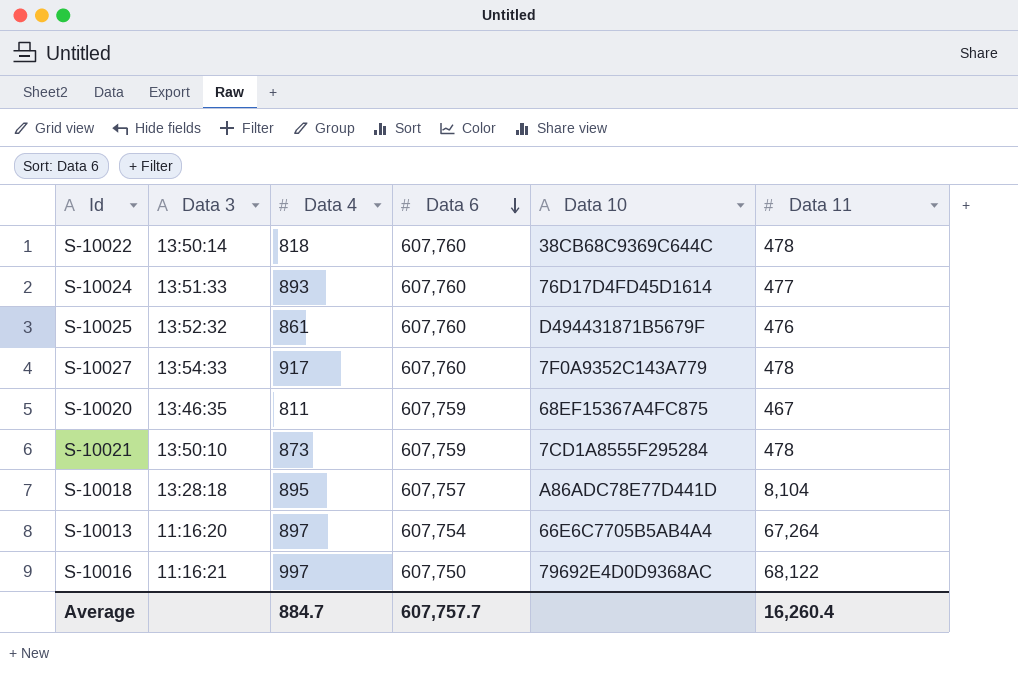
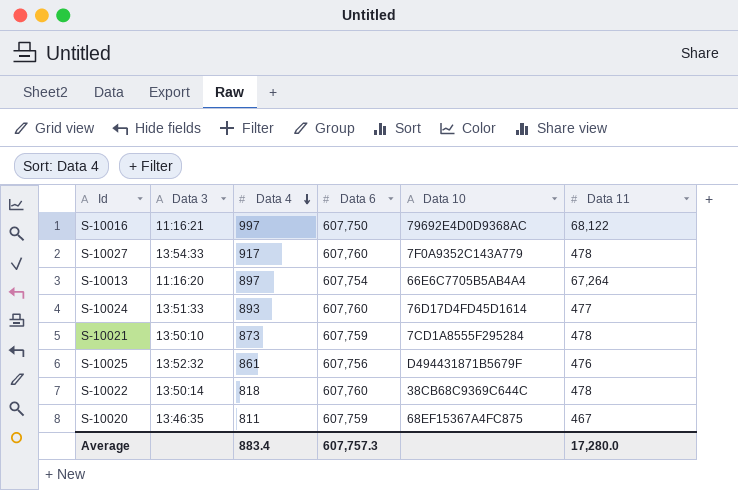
row order: Data 6 descending -> Data 4 descending
row S-10018: 13:28:18 | 895 | 607,757 | A86ADC78E77D441D | 8,104 -> none
S-10025 | Data 6: 607,760 -> 607,756
Average | Data 4: 884.7 -> 883.4
Average | Data 6: 607,757.7 -> 607,757.3
Average | Data 11: 16,260.4 -> 17,280.0

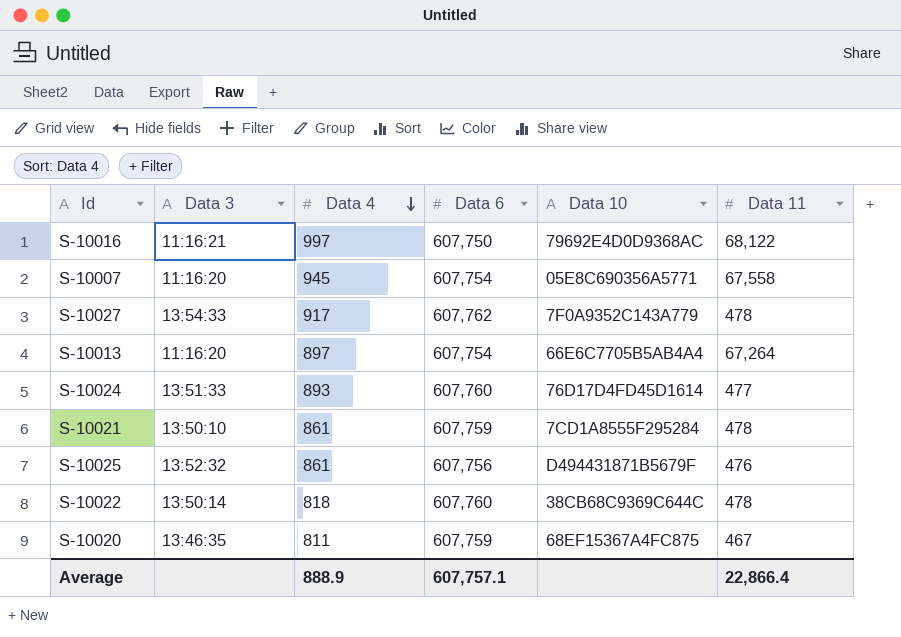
row S-10007: none -> 11:16:20 | 945 | 607,754 | 05E8C690356A5771 | 67,558
S-10027 | Data 6: 607,760 -> 607,762
S-10021 | Data 4: 873 -> 861
Average | Data 4: 883.4 -> 888.9
Average | Data 6: 607,757.3 -> 607,757.1
Average | Data 11: 17,280.0 -> 22,866.4

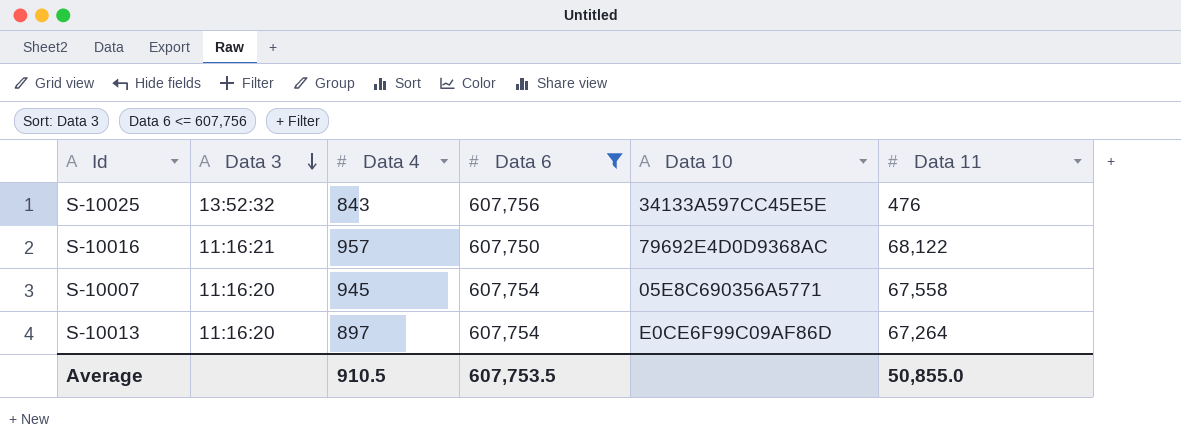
filter: none -> Data 6 <= 607,756
row order: Data 4 descending -> Data 3 descending
S-10025 | Data 4: 861 -> 843
S-10025 | Data 10: D494431871B5679F -> 34133A597CC45E5E
S-10016 | Data 4: 997 -> 957
S-10013 | Data 10: 66E6C7705B5AB4A4 -> E0CE6F99C09AF86D
Average | Data 4: 888.9 -> 910.5
Average | Data 6: 607,757.1 -> 607,753.5
Average | Data 11: 22,866.4 -> 50,855.0

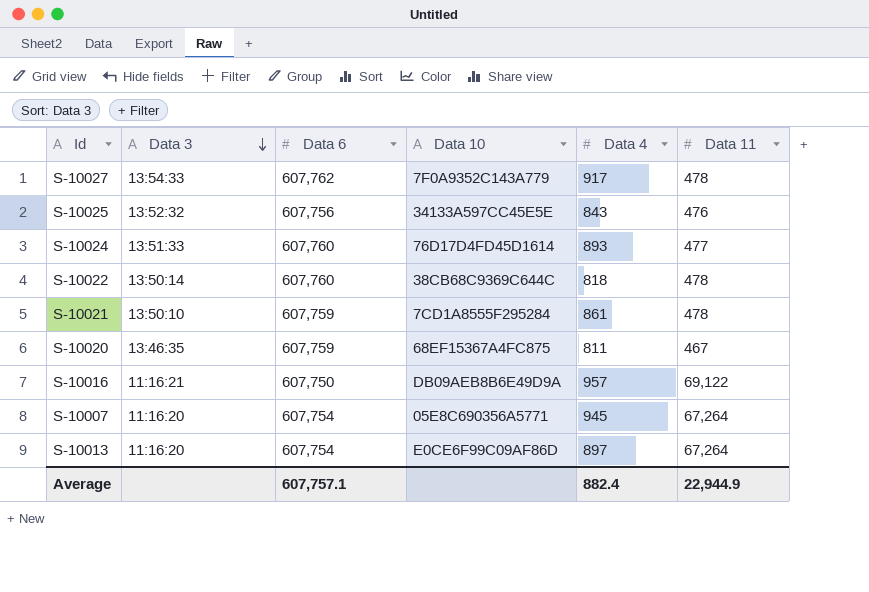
filter: Data 6 <= 607,756 -> none
column Data 4 | position: 3 -> 5
S-10016 | Data 10: 79692E4D0D9368AC -> DB09AEB8B6E49D9A
S-10016 | Data 11: 68,122 -> 69,122
S-10007 | Data 11: 67,558 -> 67,264
Average | Data 6: 607,753.5 -> 607,757.1
Average | Data 4: 910.5 -> 882.4
Average | Data 11: 50,855.0 -> 22,944.9

